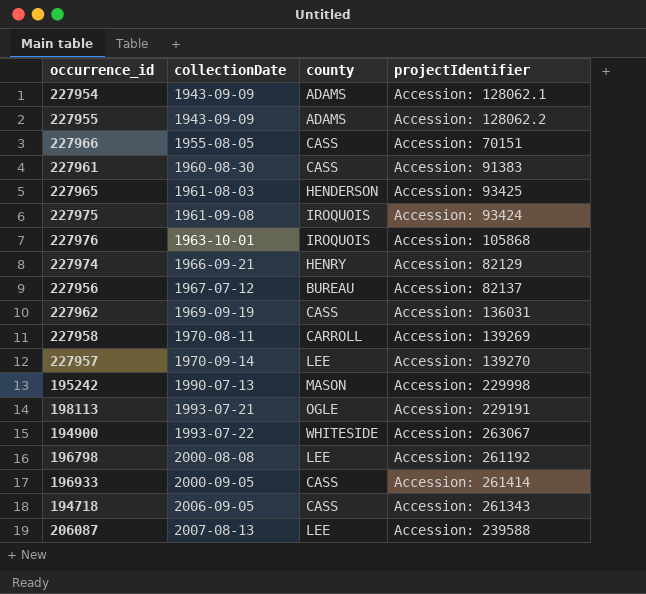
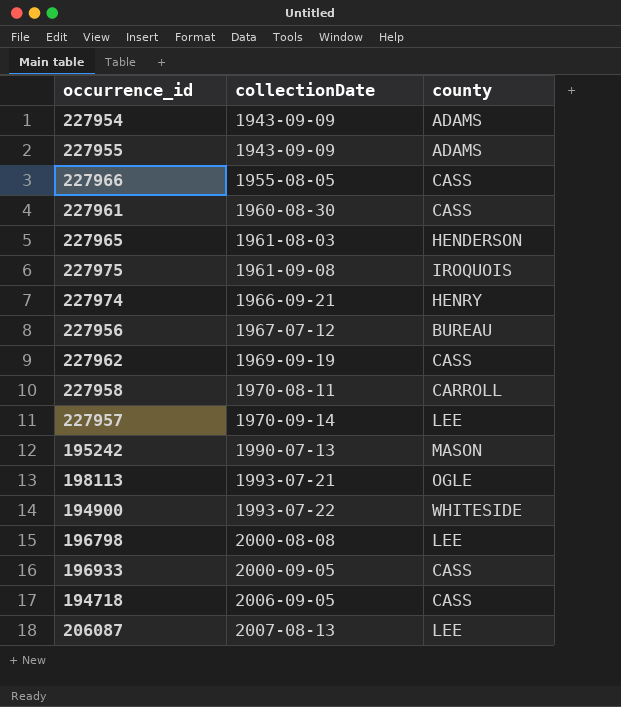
column projectIdentifier | position: 4 -> none
row 227976: 1963-10-01 | IROQUOIS | Accession: 105868 -> none

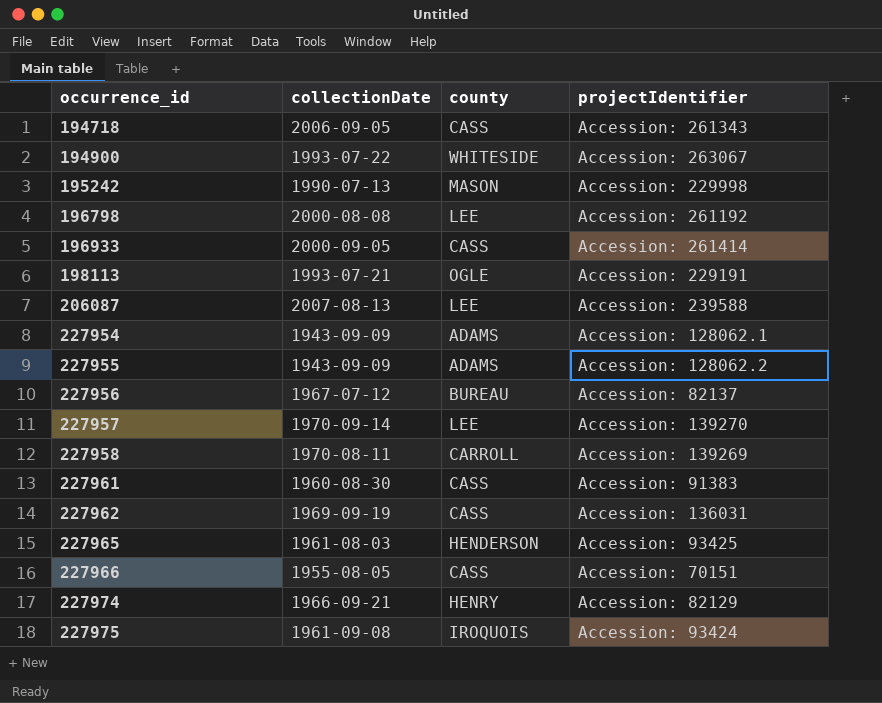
row order: collectionDate ascending -> occurrence_id ascending
column projectIdentifier | position: none -> 4

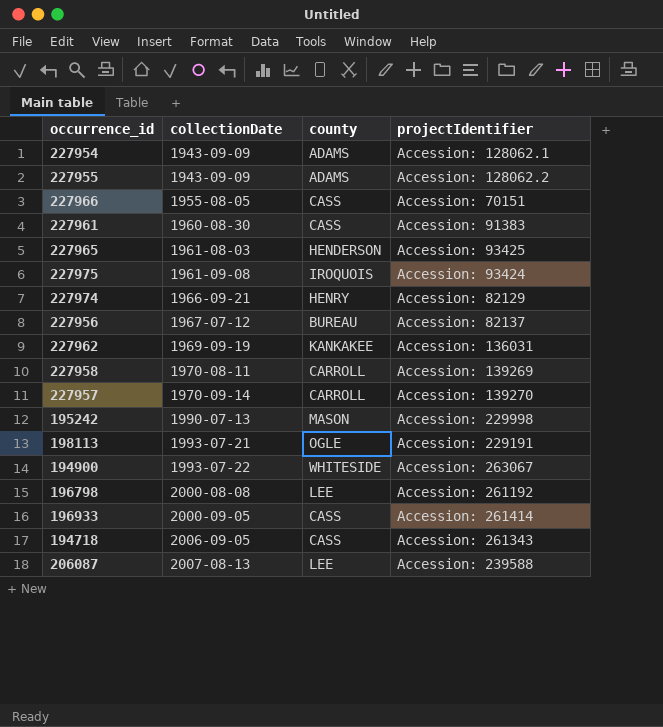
row order: occurrence_id ascending -> collectionDate ascending
227962 | county: CASS -> KANKAKEE
227957 | county: LEE -> CARROLL

